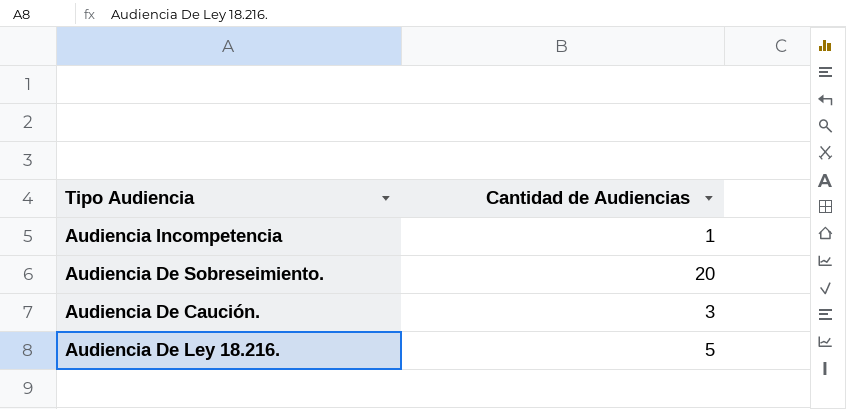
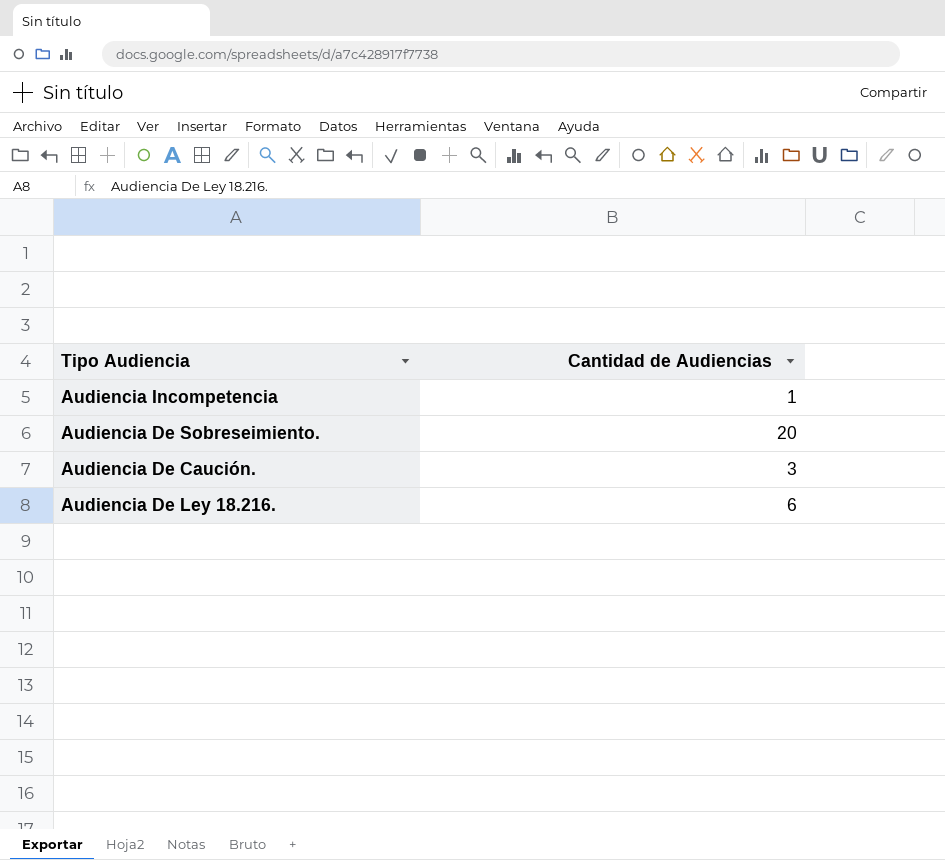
Audiencia De Ley 18.216. | Cantidad de Audiencias: 5 -> 6

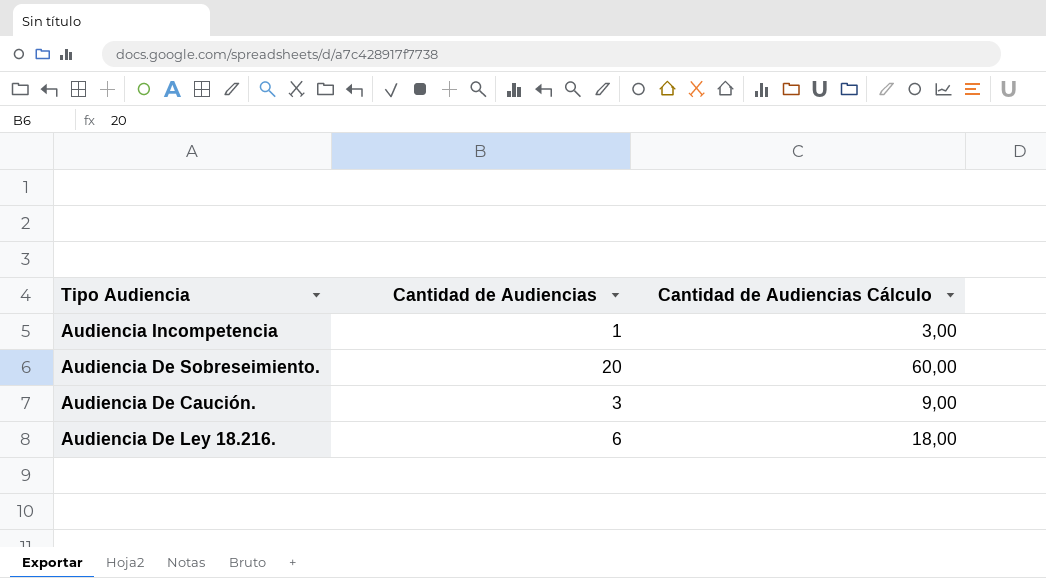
column Cantidad de Audiencias Cálculo | formula: none -> [Cantidad de Audiencias] * 3

